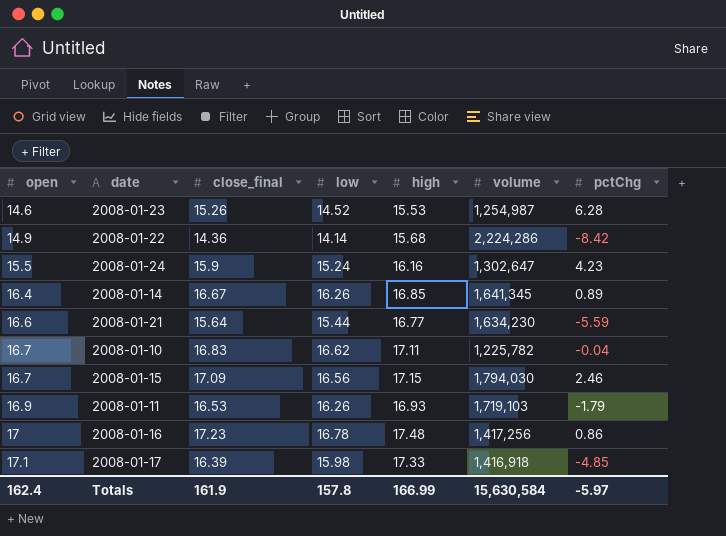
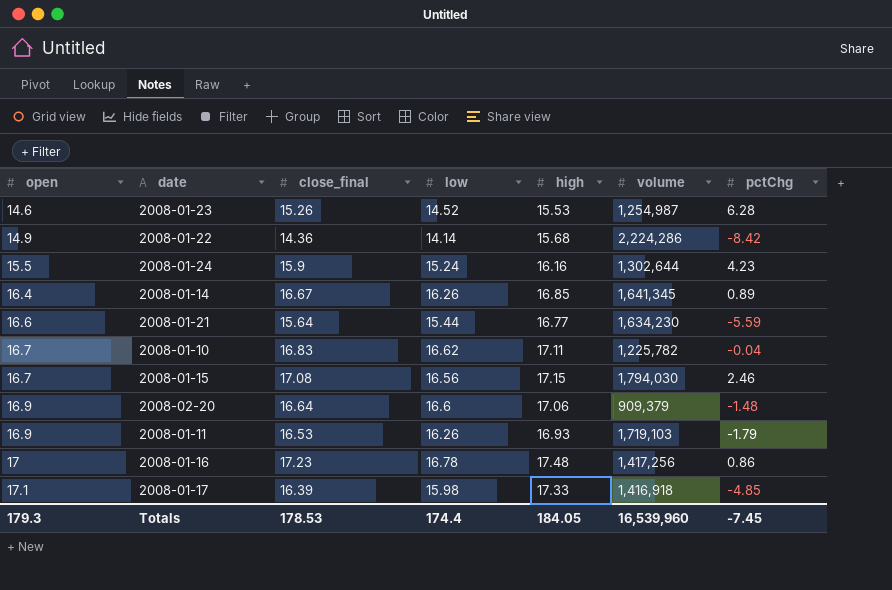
2008-01-24 | volume: 1,302,647 -> 1,302,644
2008-01-15 | close_final: 17.09 -> 17.08
row 2008-02-20: none -> 16.9 | 16.64 | 16.6 | 17.06 | 909,379 | -1.48
Totals | open: 162.4 -> 179.3
Totals | close_final: 161.9 -> 178.53
Totals | low: 157.8 -> 174.4
Totals | high: 166.99 -> 184.05
Totals | volume: 15,630,584 -> 16,539,960
Totals | pctChg: -5.97 -> -7.45

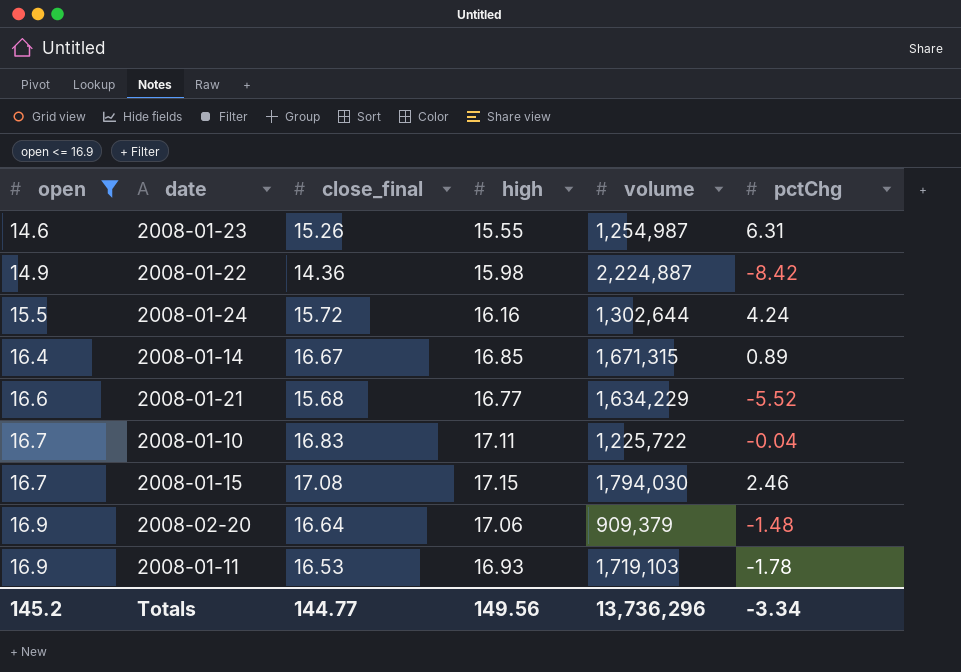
filter: none -> open <= 16.9
column low | position: 4 -> none
2008-01-23 | high: 15.53 -> 15.55
2008-01-23 | pctChg: 6.28 -> 6.31
2008-01-22 | high: 15.68 -> 15.98
2008-01-22 | volume: 2,224,286 -> 2,224,887
2008-01-24 | close_final: 15.9 -> 15.72
2008-01-24 | pctChg: 4.23 -> 4.24
2008-01-14 | volume: 1,641,345 -> 1,671,315
2008-01-21 | close_final: 15.64 -> 15.68
2008-01-21 | volume: 1,634,230 -> 1,634,229
2008-01-21 | pctChg: -5.59 -> -5.52
2008-01-10 | volume: 1,225,782 -> 1,225,722
2008-01-11 | pctChg: -1.79 -> -1.78
Totals | open: 179.3 -> 145.2
Totals | close_final: 178.53 -> 144.77
Totals | high: 184.05 -> 149.56
Totals | volume: 16,539,960 -> 13,736,296
Totals | pctChg: -7.45 -> -3.34

